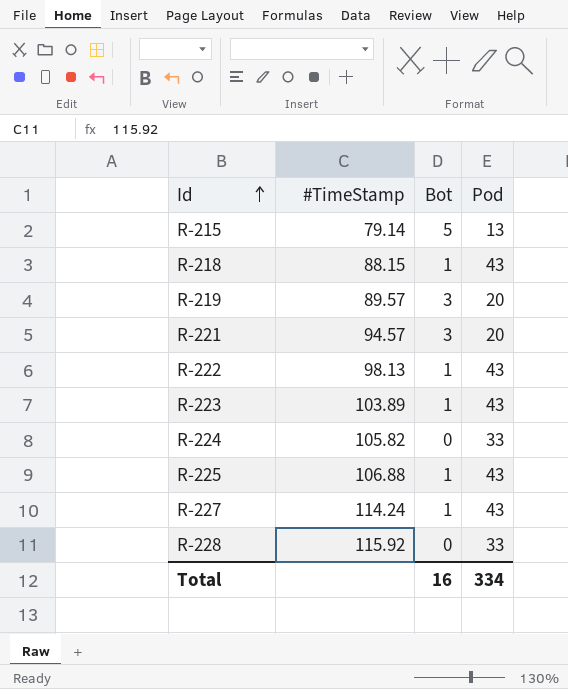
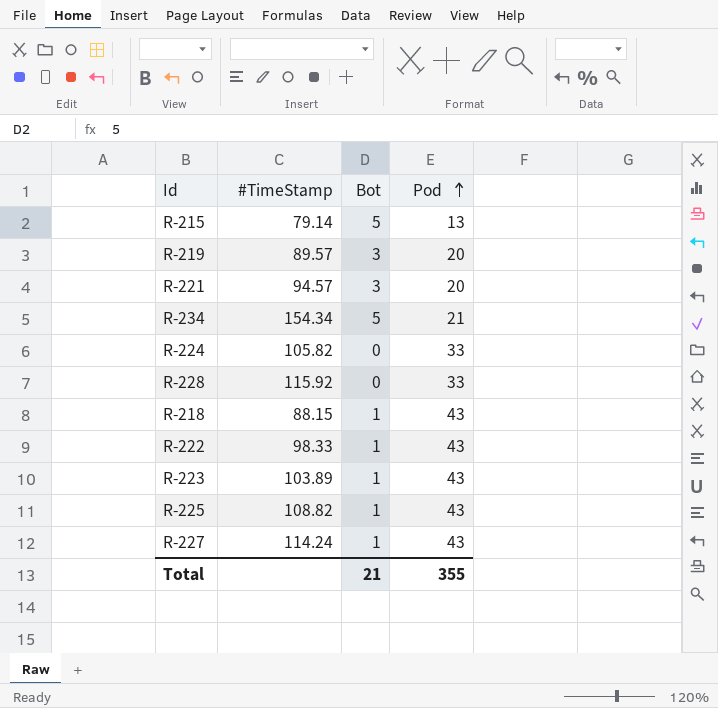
row order: Id ascending -> Pod ascending
row R-234: none -> 154.34 | 5 | 21
R-222 | #TimeStamp: 98.13 -> 98.33
R-225 | #TimeStamp: 106.88 -> 108.82
Total | Bot: 16 -> 21
Total | Pod: 334 -> 355

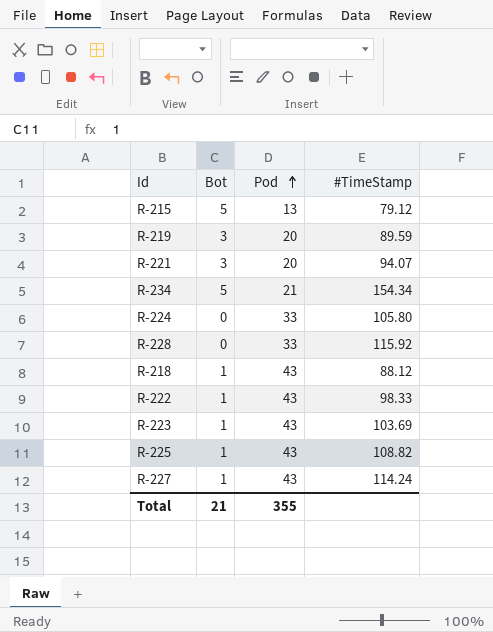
column #TimeStamp | position: 2 -> 4
R-215 | #TimeStamp: 79.14 -> 79.12
R-219 | #TimeStamp: 89.57 -> 89.59
R-221 | #TimeStamp: 94.57 -> 94.07
R-224 | #TimeStamp: 105.82 -> 105.80
R-218 | #TimeStamp: 88.15 -> 88.12
R-223 | #TimeStamp: 103.89 -> 103.69

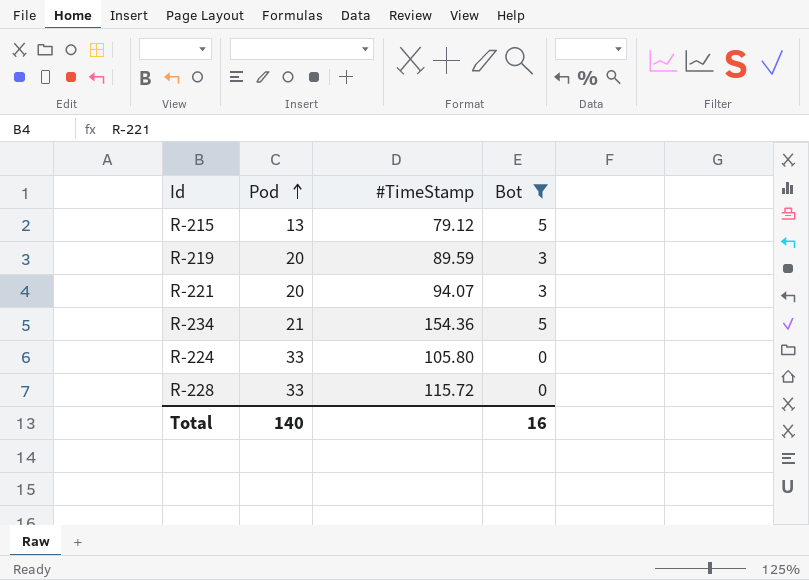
filter: none -> Bot != 1
column Bot | position: 2 -> 4
R-234 | #TimeStamp: 154.34 -> 154.36
R-228 | #TimeStamp: 115.92 -> 115.72
Total | Pod: 355 -> 140
Total | Bot: 21 -> 16

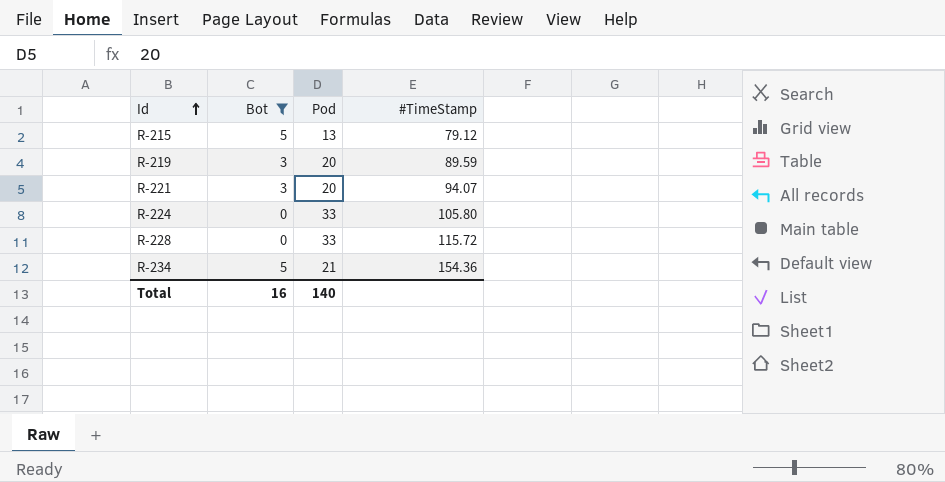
row order: Pod ascending -> Id ascending
column Bot | position: 4 -> 2

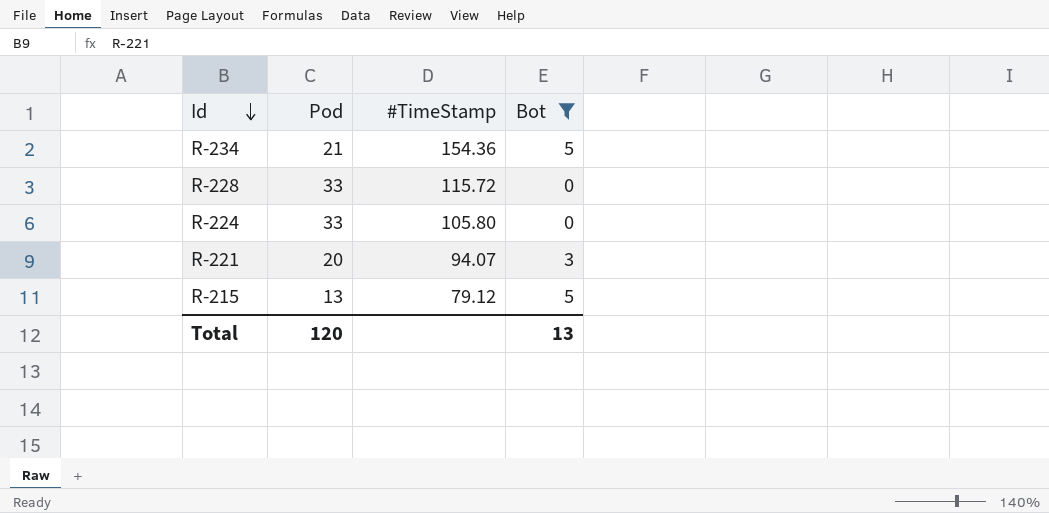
row order: Id ascending -> Id descending
column Bot | position: 2 -> 4
row R-219: 3 | 20 | 89.59 -> none
Total | Pod: 140 -> 120
Total | Bot: 16 -> 13

